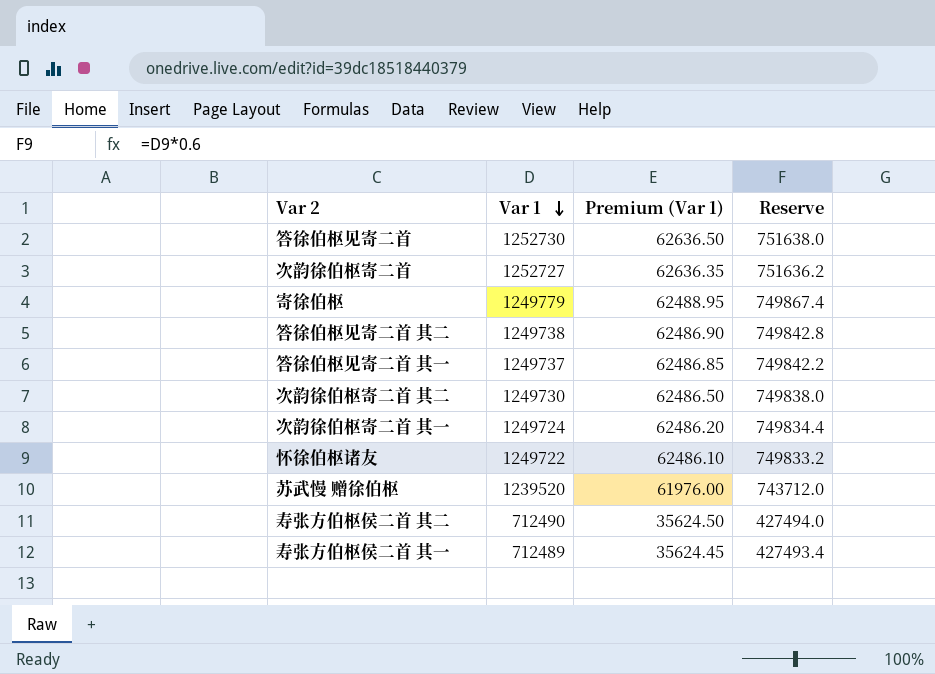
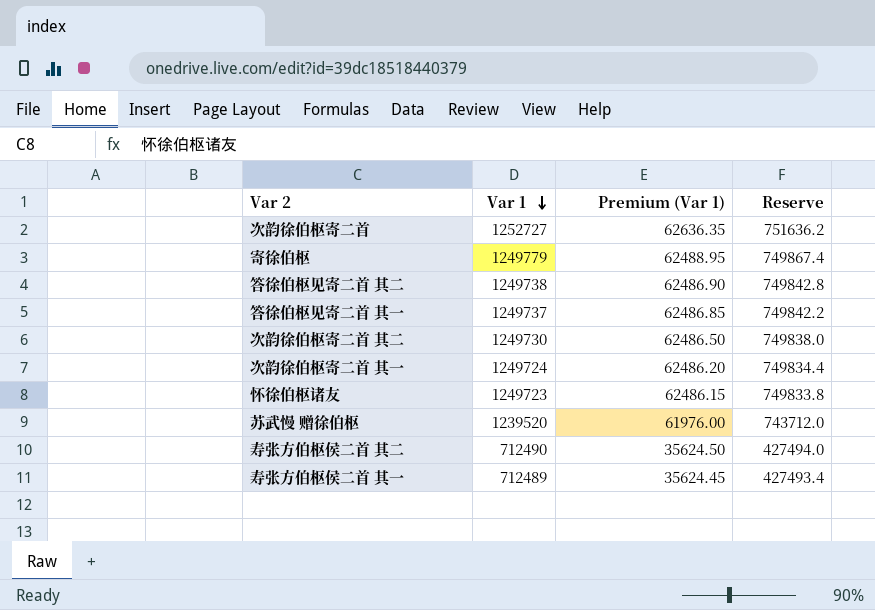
row 答徐伯枢见寄二首: 1252730 | 62636.50 | 751638.0 -> none
怀徐伯枢诸友 | Var 1: 1249722 -> 1249723
怀徐伯枢诸友 | Premium (Var 1): 62486.10 -> 62486.15
怀徐伯枢诸友 | Reserve: 749833.2 -> 749833.8

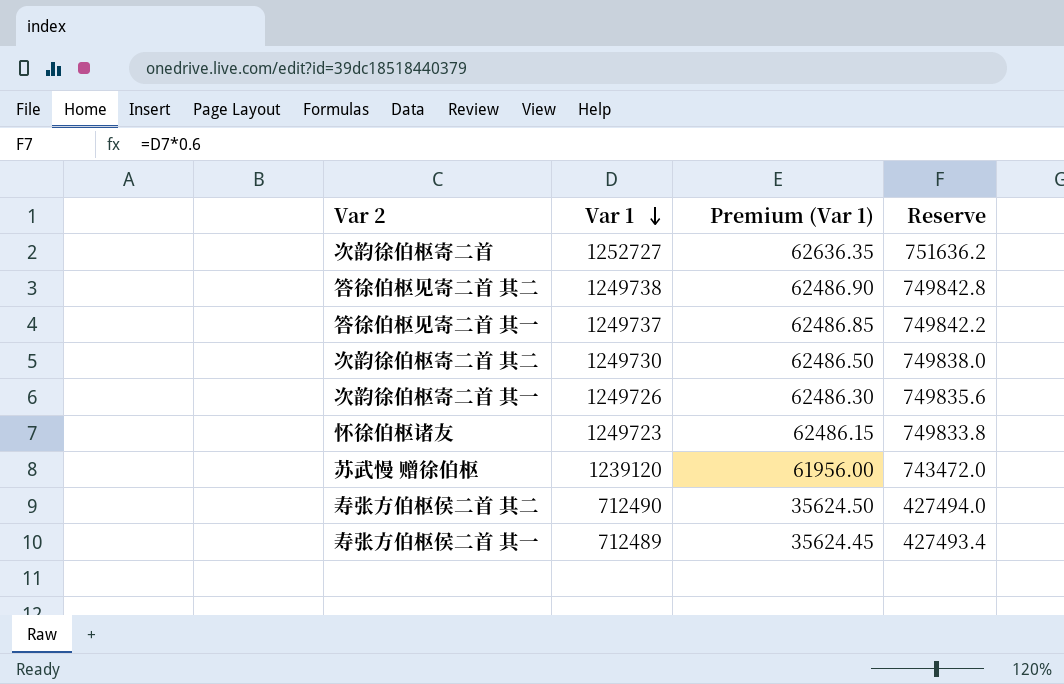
row 寄徐伯枢: 1249779 | 62488.95 | 749867.4 -> none
次韵徐伯枢寄二首 其一 | Var 1: 1249724 -> 1249726
次韵徐伯枢寄二首 其一 | Premium (Var 1): 62486.20 -> 62486.30
次韵徐伯枢寄二首 其一 | Reserve: 749834.4 -> 749835.6
苏武慢 赠徐伯枢 | Var 1: 1239520 -> 1239120
苏武慢 赠徐伯枢 | Premium (Var 1): 61976.00 -> 61956.00
苏武慢 赠徐伯枢 | Reserve: 743712.0 -> 743472.0

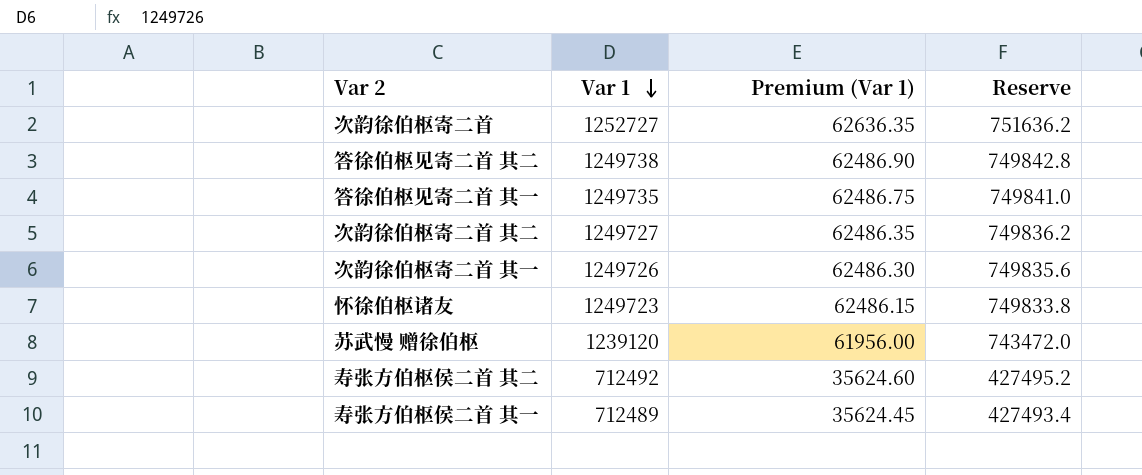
答徐伯枢见寄二首 其一 | Var 1: 1249737 -> 1249735
答徐伯枢见寄二首 其一 | Premium (Var 1): 62486.85 -> 62486.75
答徐伯枢见寄二首 其一 | Reserve: 749842.2 -> 749841.0
次韵徐伯枢寄二首 其二 | Var 1: 1249730 -> 1249727
次韵徐伯枢寄二首 其二 | Premium (Var 1): 62486.50 -> 62486.35
次韵徐伯枢寄二首 其二 | Reserve: 749838.0 -> 749836.2
寿张方伯枢侯二首 其二 | Var 1: 712490 -> 712492
寿张方伯枢侯二首 其二 | Premium (Var 1): 35624.50 -> 35624.60
寿张方伯枢侯二首 其二 | Reserve: 427494.0 -> 427495.2

